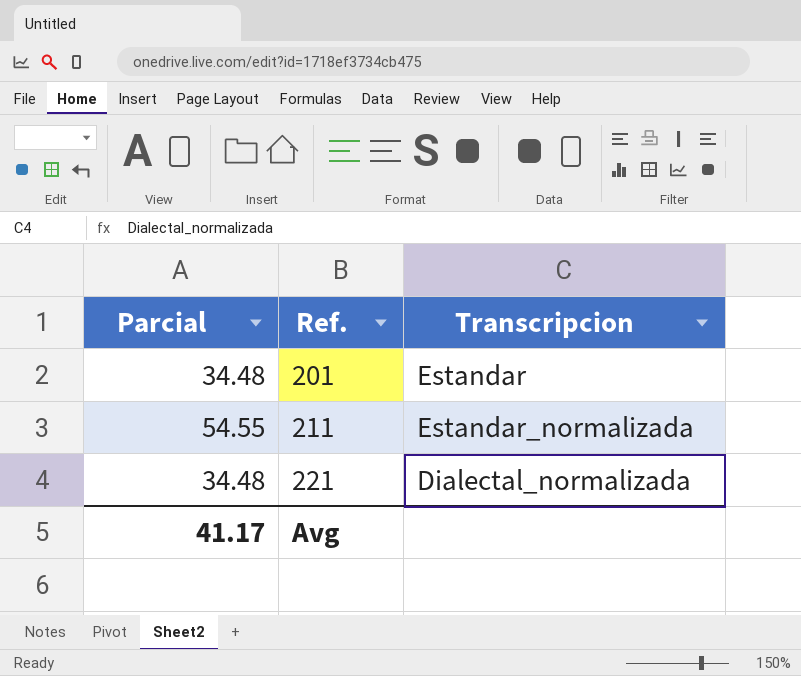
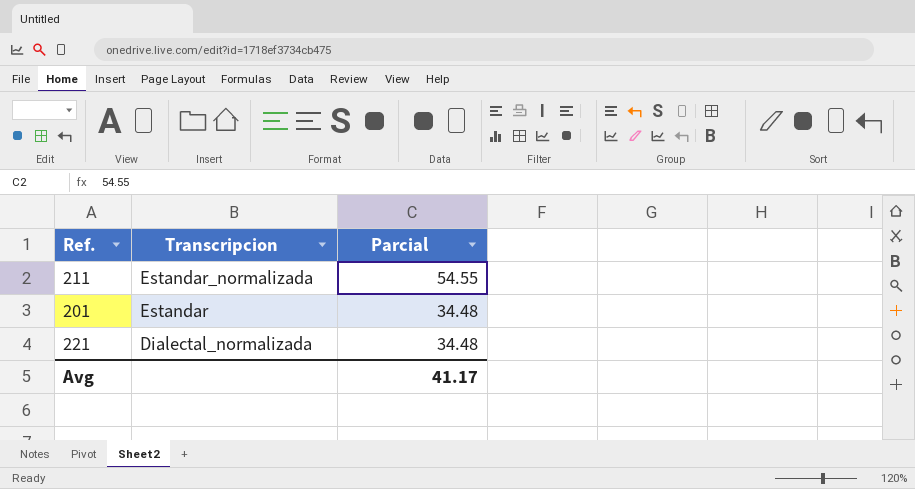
row order: Ref. ascending -> Transcripcion descending
column Parcial | position: 1 -> 3

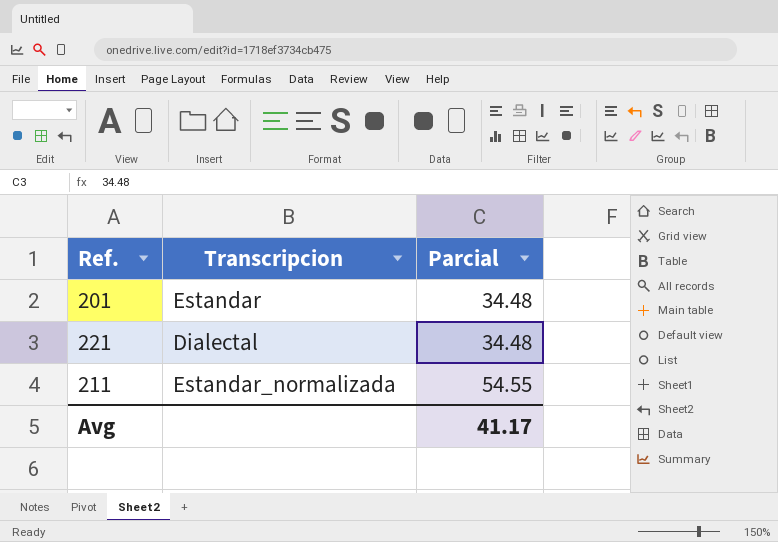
row order: Transcripcion descending -> Parcial ascending
221 | Transcripcion: Dialectal_normalizada -> Dialectal

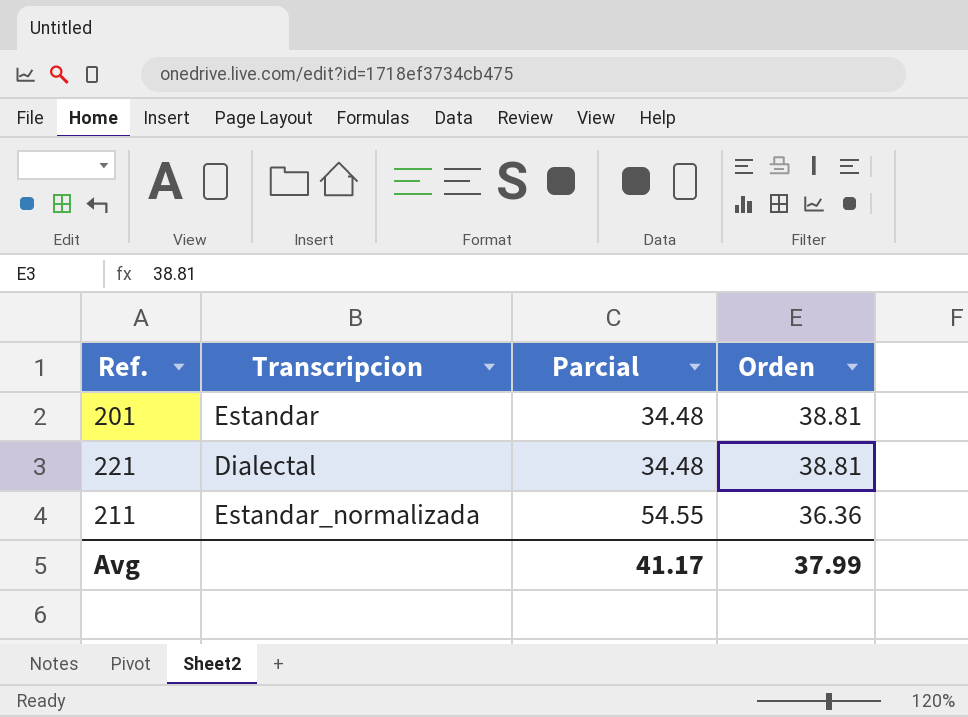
column Orden | position: none -> 4

